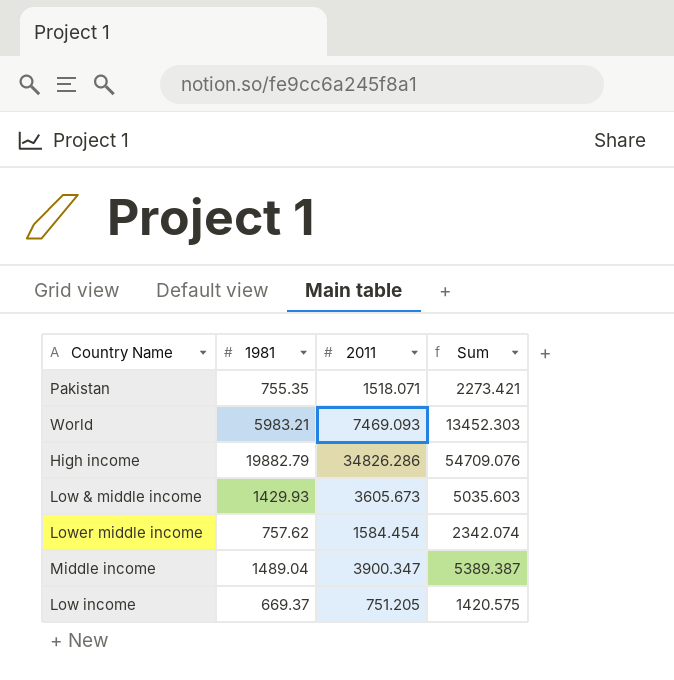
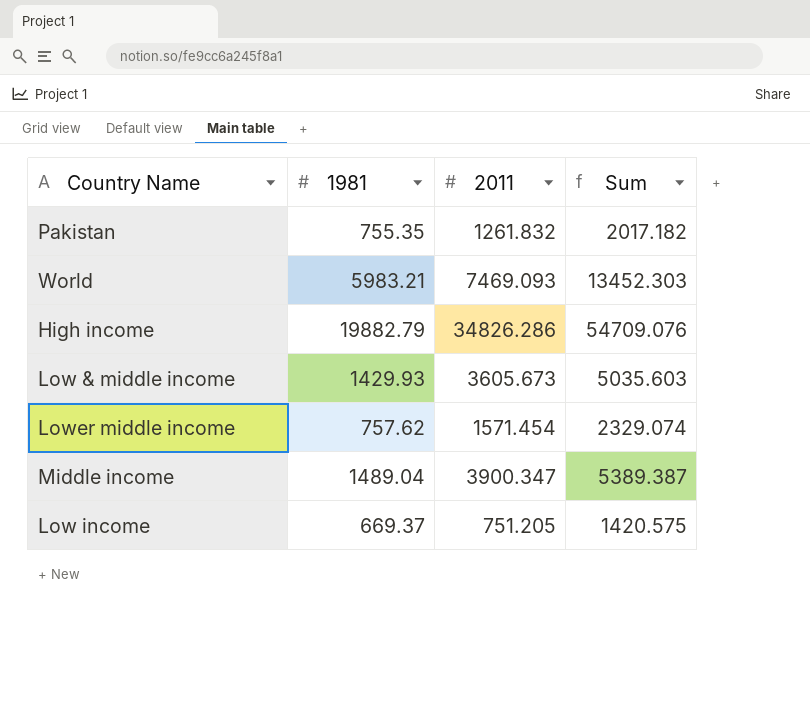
Pakistan | 2011: 1518.071 -> 1261.832
Pakistan | Sum: 2273.421 -> 2017.182
Lower middle income | 2011: 1584.454 -> 1571.454
Lower middle income | Sum: 2342.074 -> 2329.074

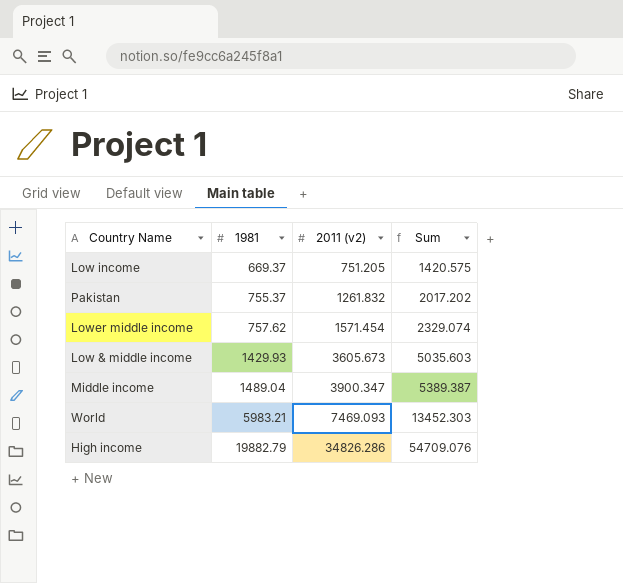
row order: none -> 1981 ascending
column name: 2011 -> 2011 (v2)
Pakistan | 1981: 755.35 -> 755.37
Pakistan | Sum: 2017.182 -> 2017.202

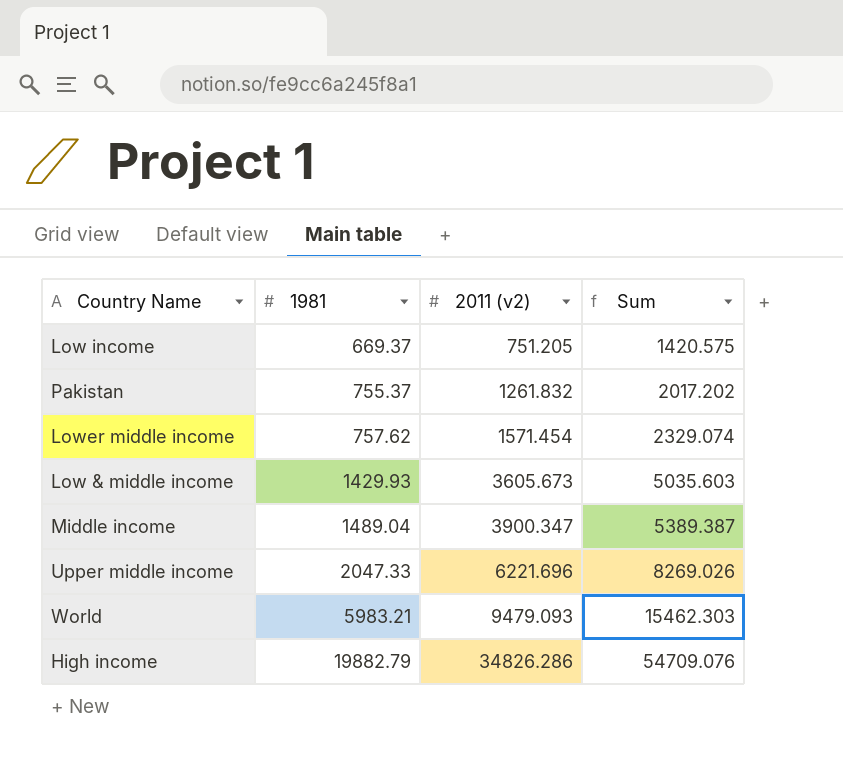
row Upper middle income: none -> 2047.33 | 6221.696 | 8269.026
World | 2011 (v2): 7469.093 -> 9479.093
World | Sum: 13452.303 -> 15462.303

